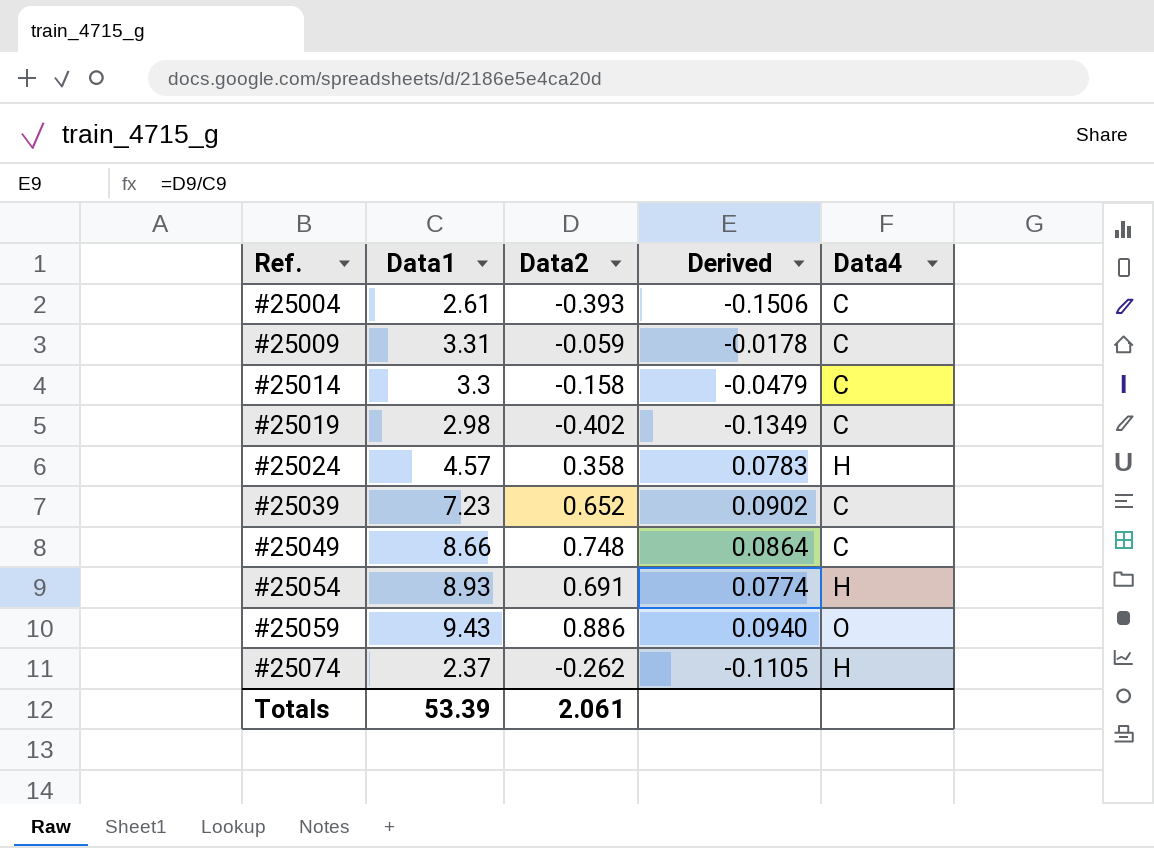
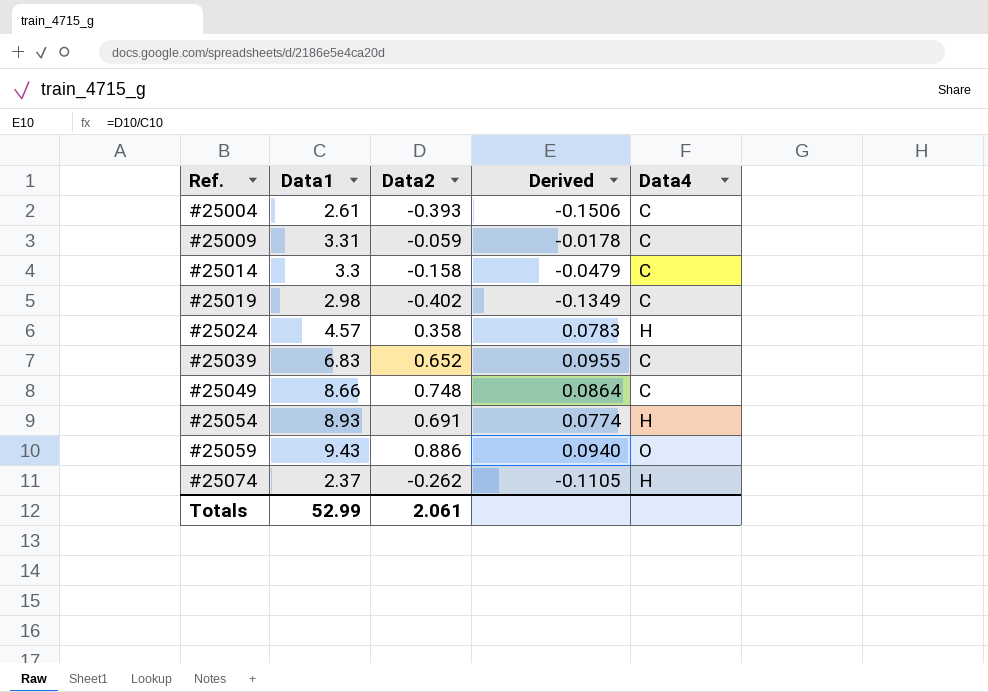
#25039 | Data1: 7.23 -> 6.83
#25039 | Derived: 0.0902 -> 0.0955
Totals | Data1: 53.39 -> 52.99

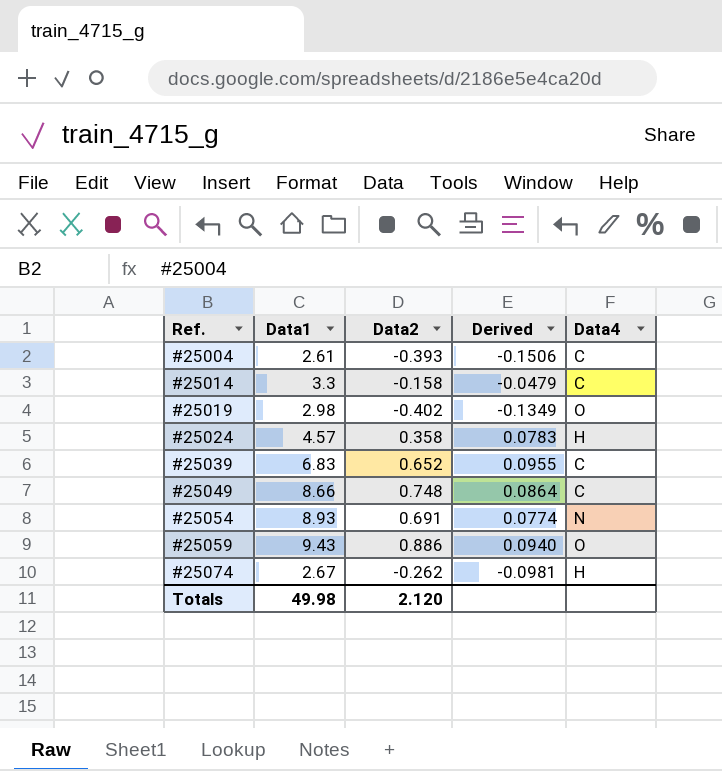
row #25009: 3.31 | -0.059 | -0.0178 | C -> none
#25019 | Data4: C -> O
#25054 | Data4: H -> N
#25074 | Data1: 2.37 -> 2.67
#25074 | Derived: -0.1105 -> -0.0981
Totals | Data1: 52.99 -> 49.98
Totals | Data2: 2.061 -> 2.120

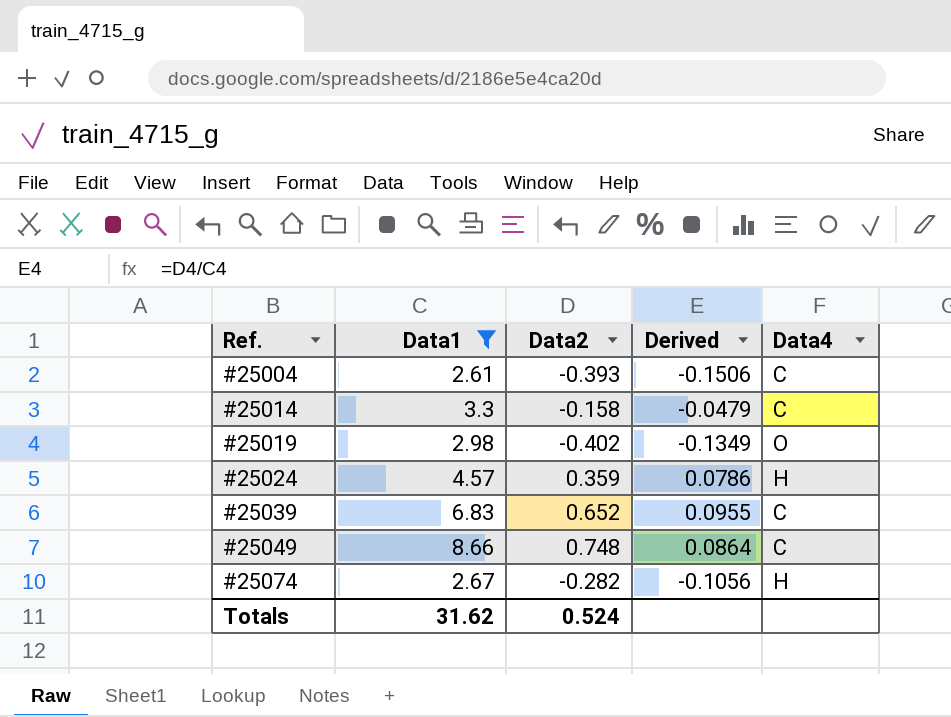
filter: none -> Data1 <= 8.66
#25024 | Data2: 0.358 -> 0.359
#25024 | Derived: 0.0783 -> 0.0786
#25074 | Data2: -0.262 -> -0.282
#25074 | Derived: -0.0981 -> -0.1056
Totals | Data1: 49.98 -> 31.62
Totals | Data2: 2.120 -> 0.524

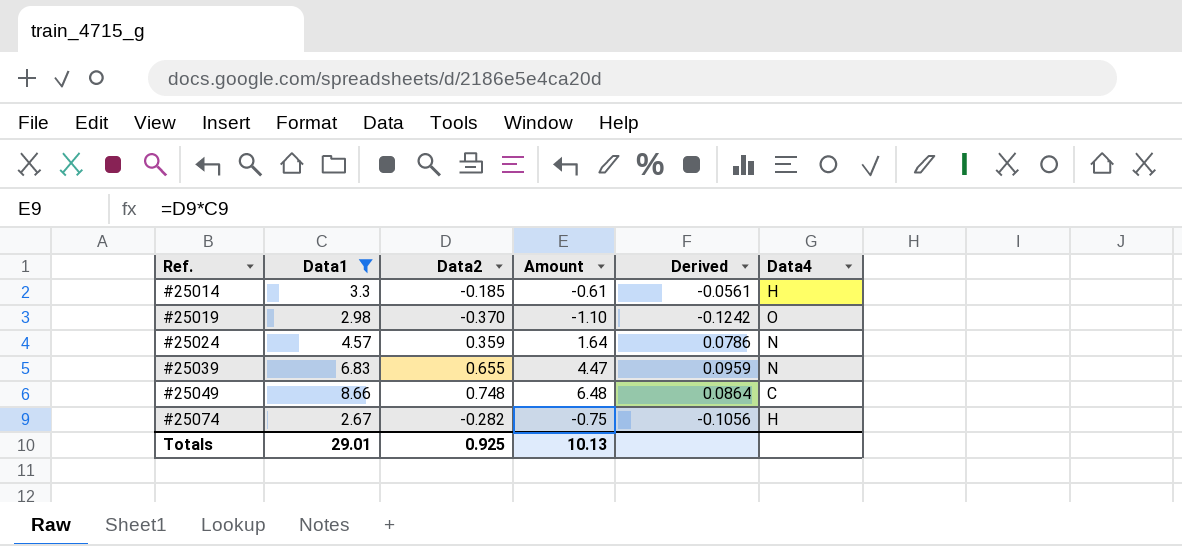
column Amount | formula: none -> [Data1] * [Data2]
row #25004: 2.61 | -0.393 | -0.1506 | C -> none
#25014 | Data2: -0.158 -> -0.185
#25014 | Derived: -0.0479 -> -0.0561
#25014 | Data4: C -> H
#25019 | Data2: -0.402 -> -0.370
#25019 | Derived: -0.1349 -> -0.1242
#25024 | Data4: H -> N
#25039 | Data2: 0.652 -> 0.655
#25039 | Derived: 0.0955 -> 0.0959
#25039 | Data4: C -> N
Totals | Data1: 31.62 -> 29.01
Totals | Data2: 0.524 -> 0.925

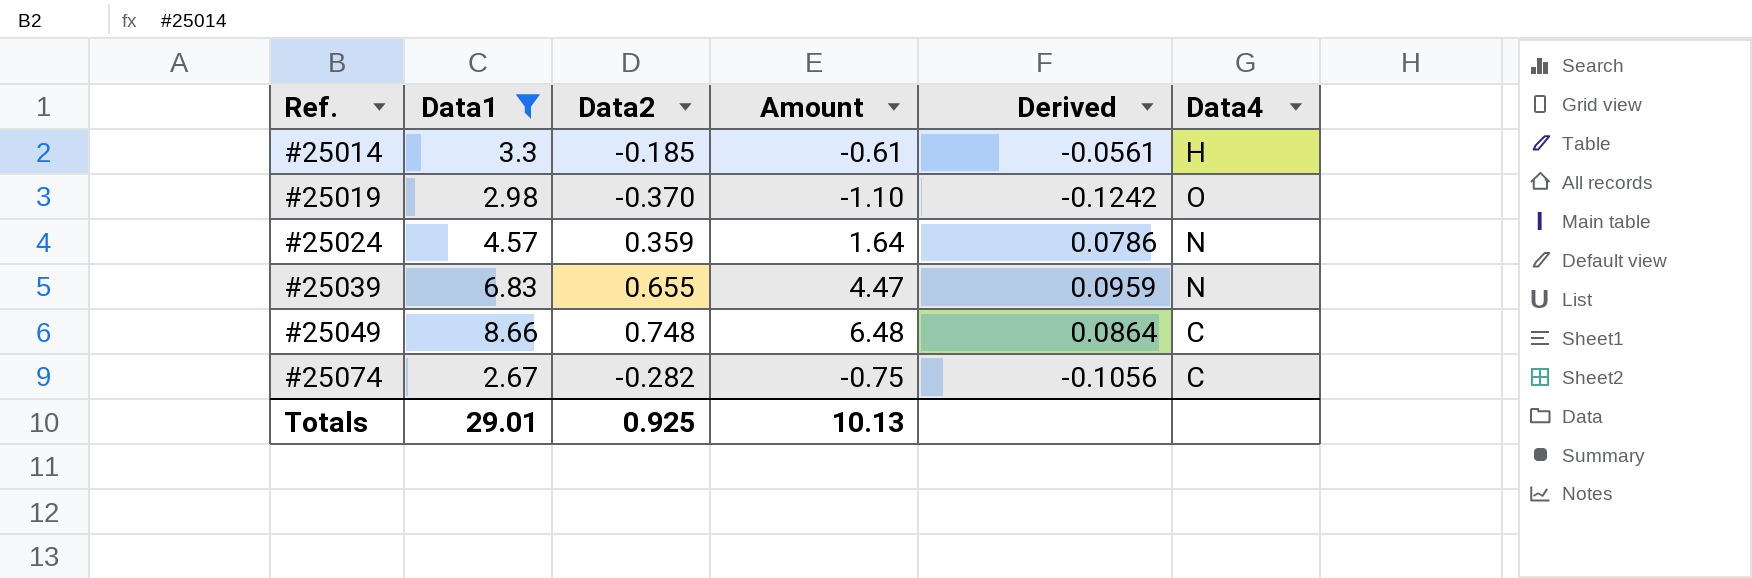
#25074 | Data4: H -> C

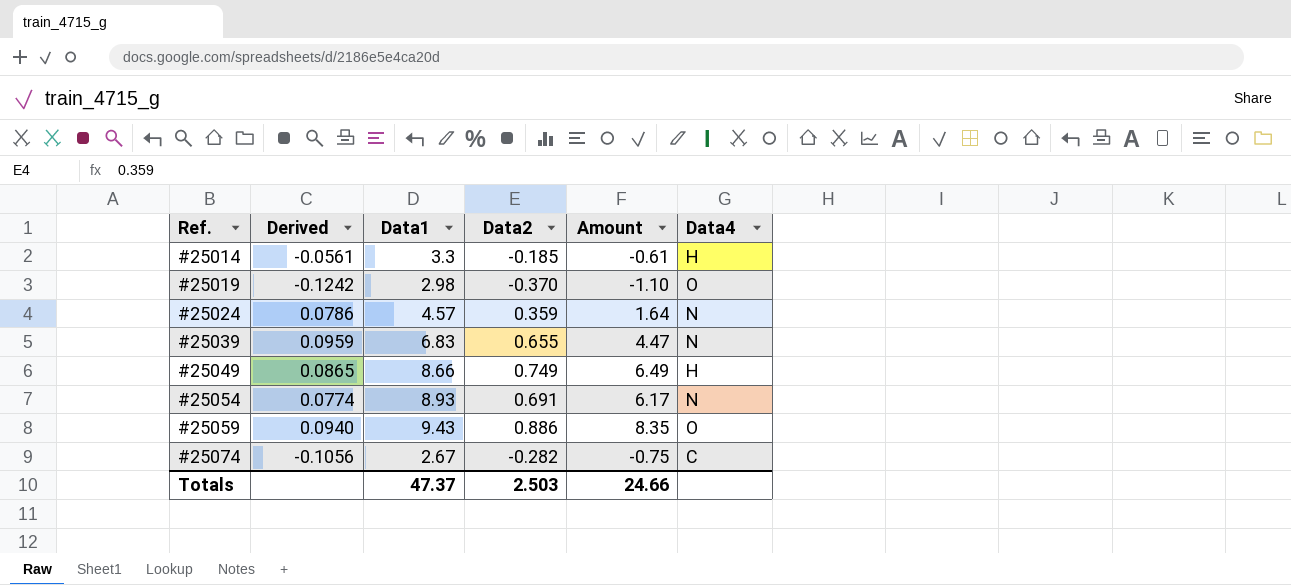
filter: Data1 <= 8.66 -> none
column Derived | position: 5 -> 2
#25049 | Derived: 0.0864 -> 0.0865
#25049 | Data2: 0.748 -> 0.749
#25049 | Amount: 6.48 -> 6.49
#25049 | Data4: C -> H
Totals | Data1: 29.01 -> 47.37
Totals | Data2: 0.925 -> 2.503
Totals | Amount: 10.13 -> 24.66

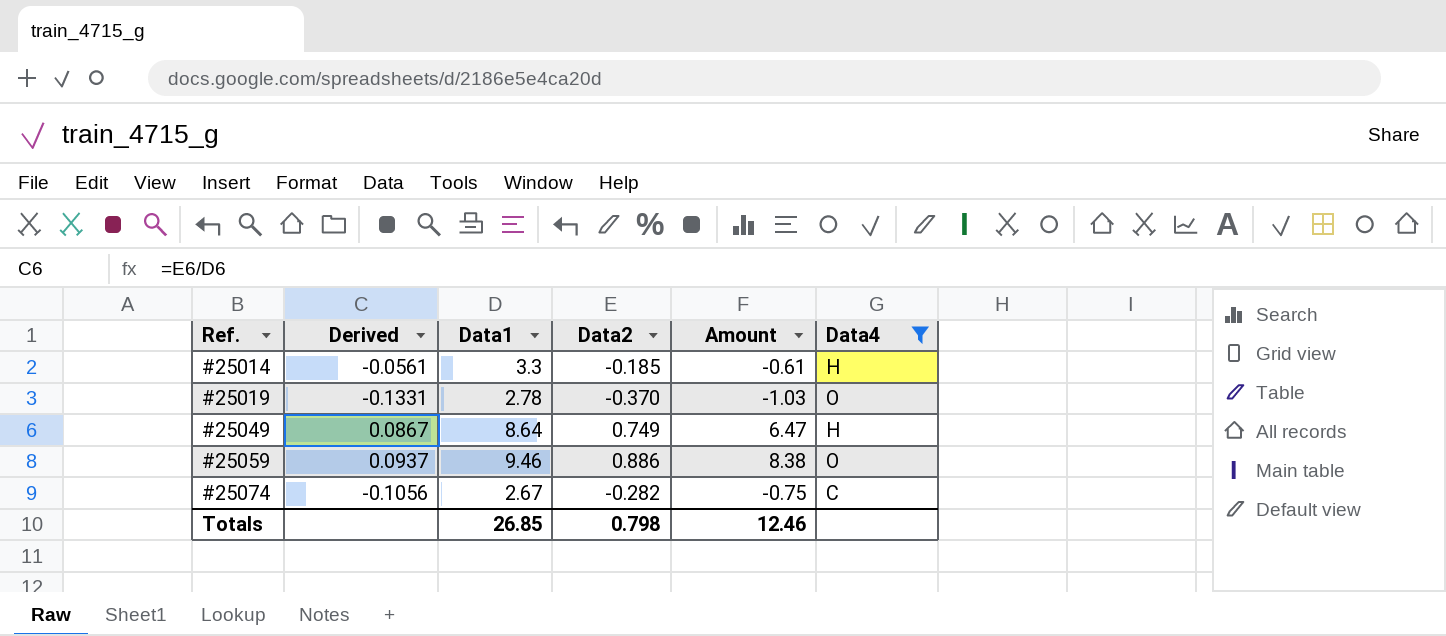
filter: none -> Data4 != N
#25019 | Derived: -0.1242 -> -0.1331
#25019 | Data1: 2.98 -> 2.78
#25019 | Amount: -1.10 -> -1.03
#25049 | Derived: 0.0865 -> 0.0867
#25049 | Data1: 8.66 -> 8.64
#25049 | Amount: 6.49 -> 6.47
#25059 | Derived: 0.0940 -> 0.0937
#25059 | Data1: 9.43 -> 9.46
#25059 | Amount: 8.35 -> 8.38
Totals | Data1: 47.37 -> 26.85
Totals | Data2: 2.503 -> 0.798
Totals | Amount: 24.66 -> 12.46

